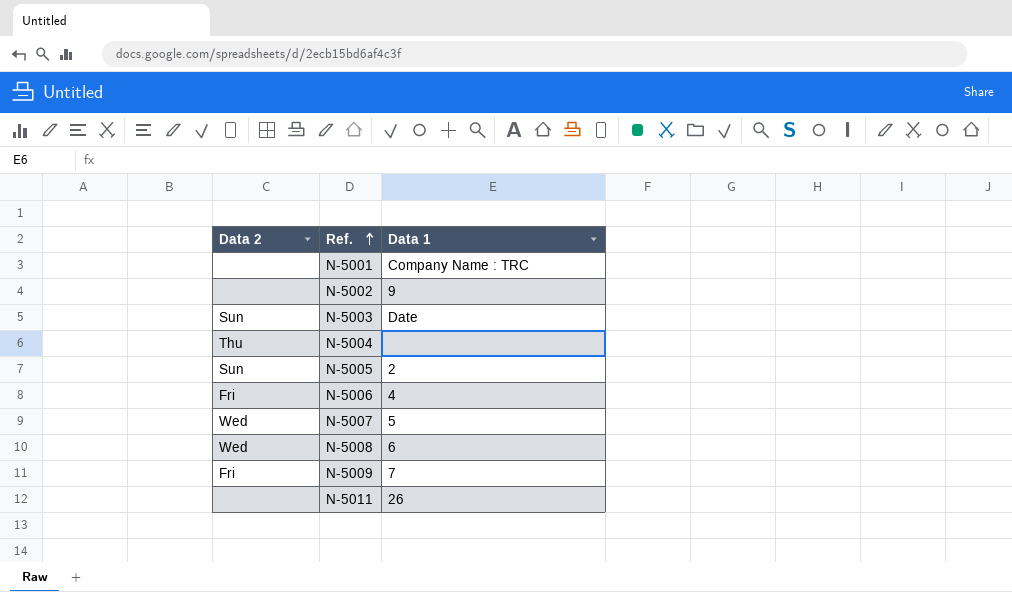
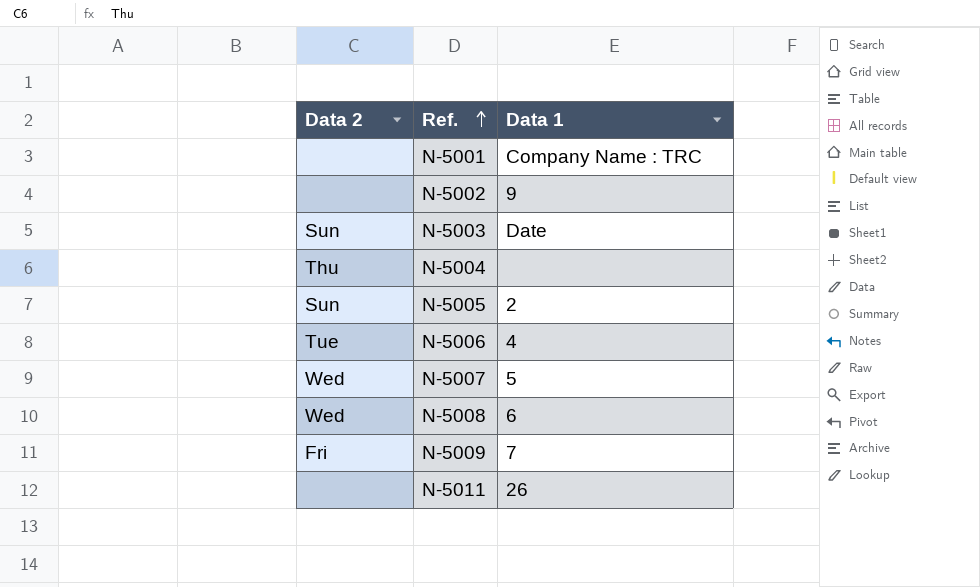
N-5006 | Data 2: Fri -> Tue

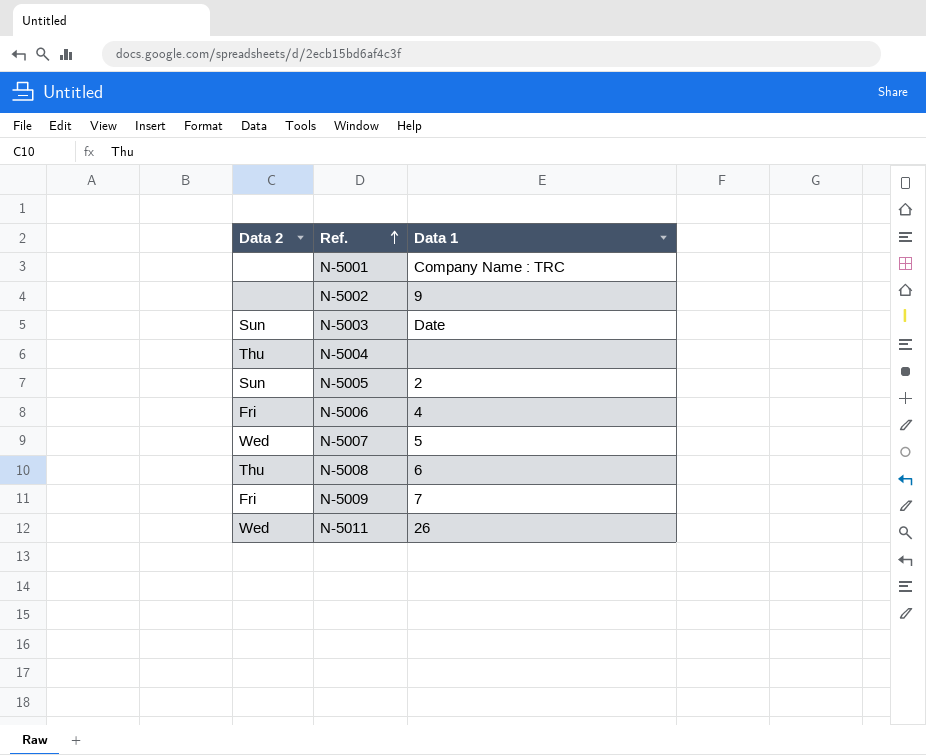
N-5006 | Data 2: Tue -> Fri
N-5008 | Data 2: Wed -> Thu
N-5011 | Data 2: none -> Wed

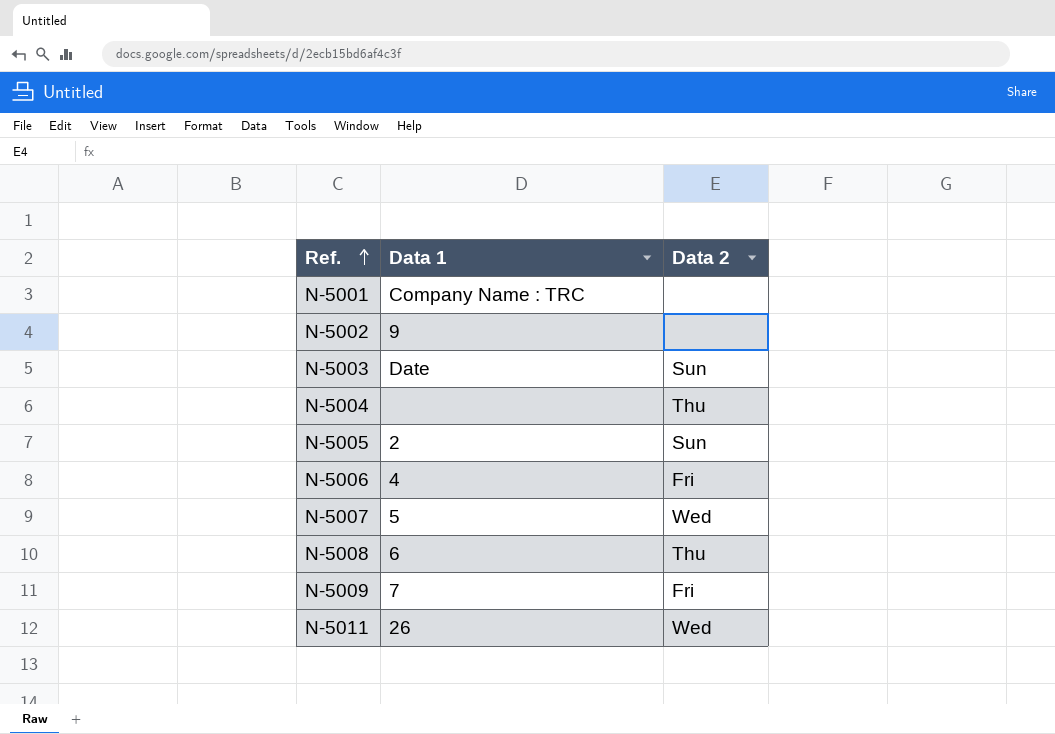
column Data 2 | position: 1 -> 3

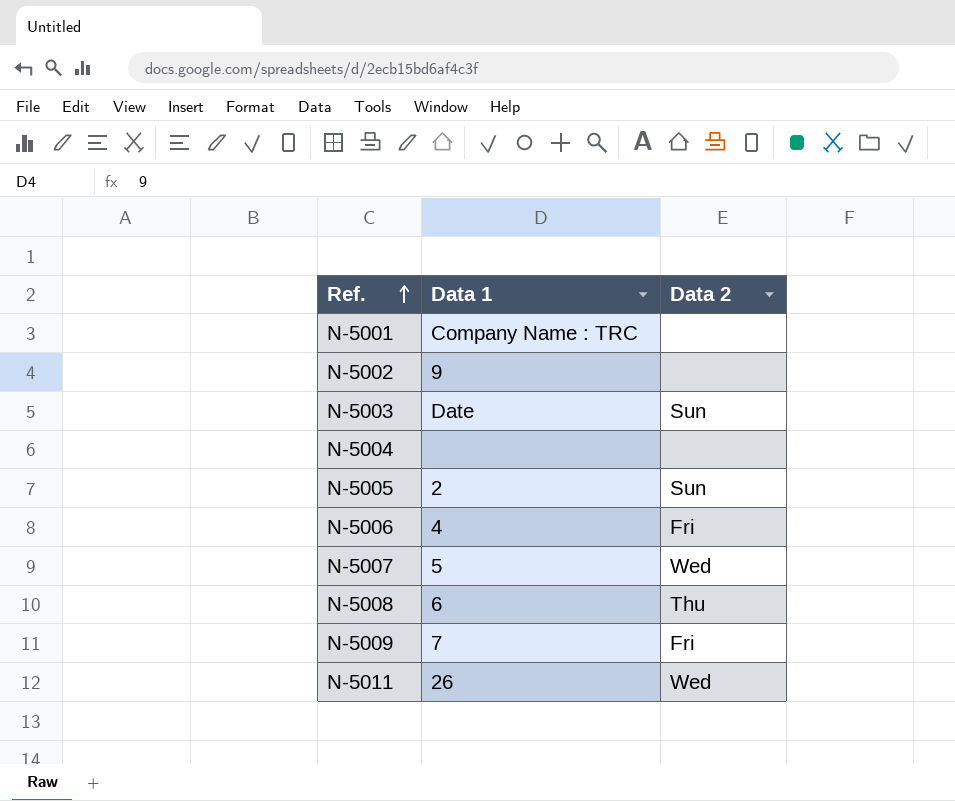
N-5004 | Data 2: Thu -> none

